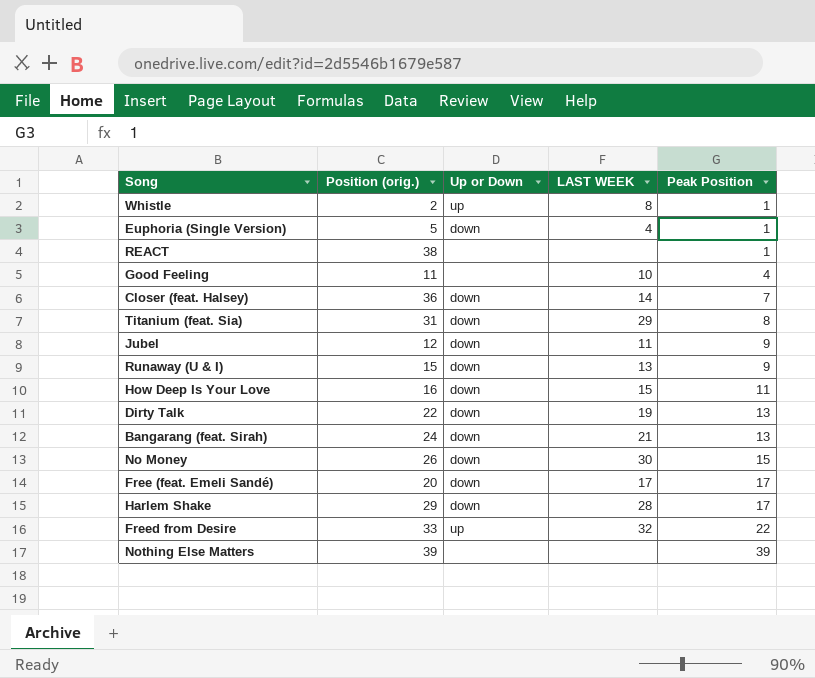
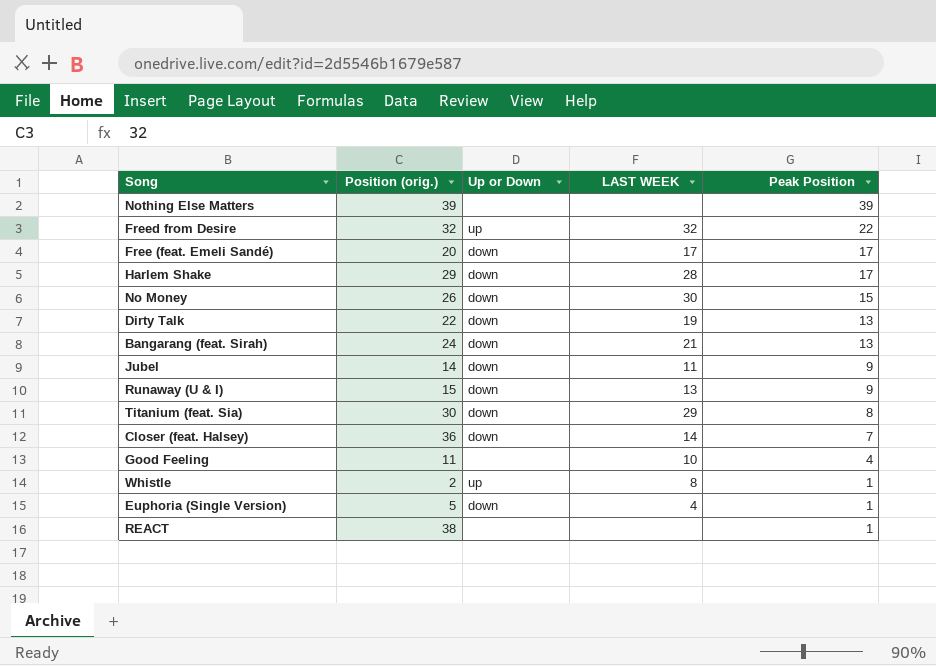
row order: Peak Position ascending -> Peak Position descending
row How Deep Is Your Love: 16 | down | 15 | 11 -> none
Freed from Desire | Position (orig.): 33 -> 32
Jubel | Position (orig.): 12 -> 14
Titanium (feat. Sia) | Position (orig.): 31 -> 30

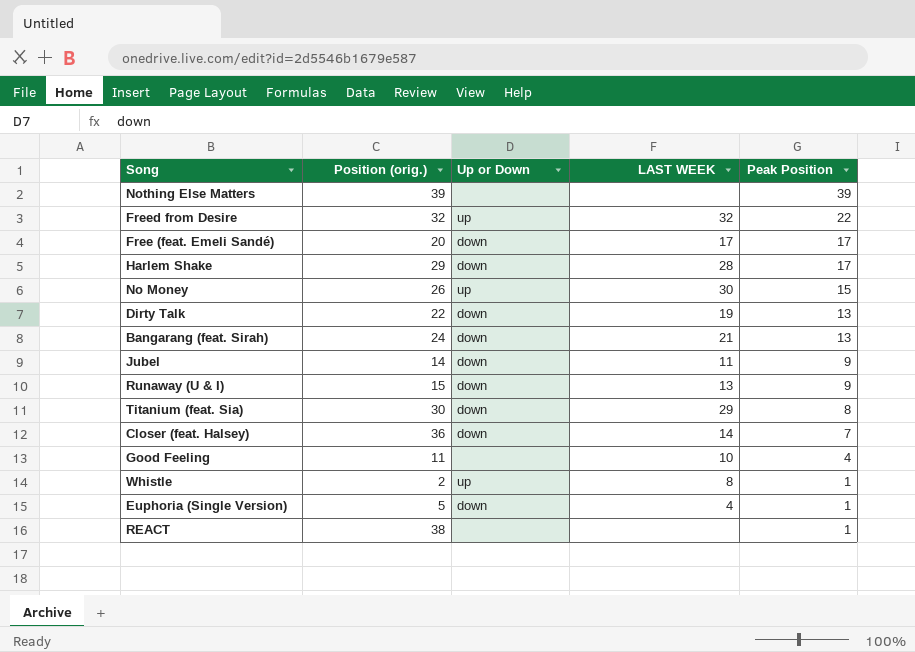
No Money | Up or Down: down -> up

